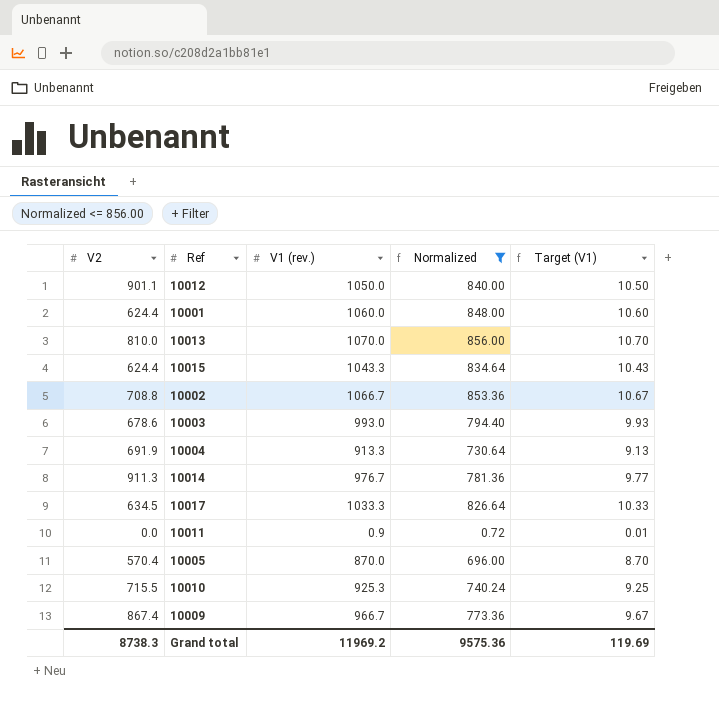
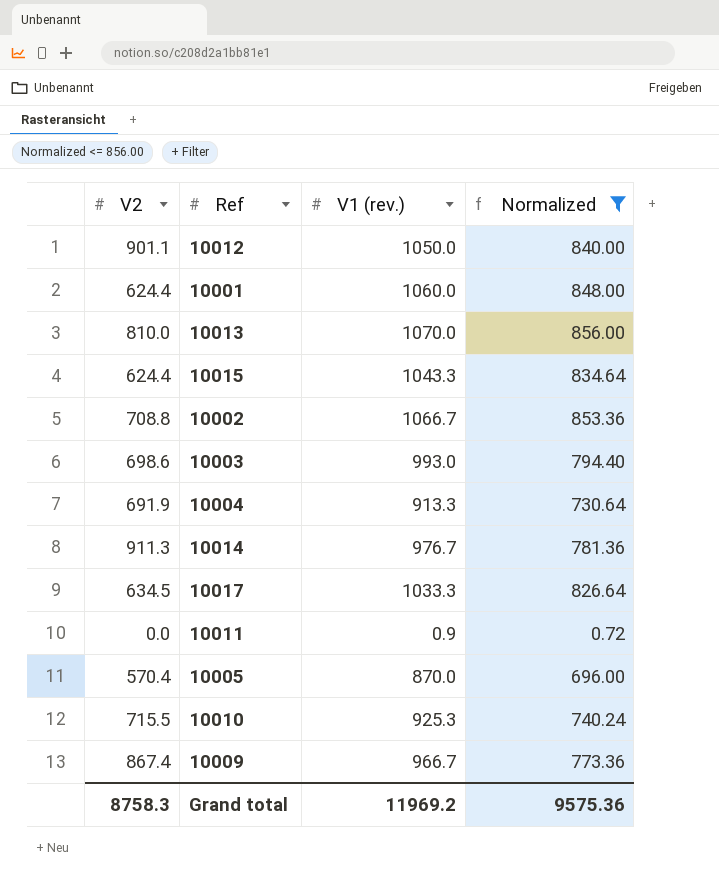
column Target (V1) | formula: [V1 (rev.)] * 0.01 -> none
10003 | V2: 678.6 -> 698.6
Grand total | V2: 8738.3 -> 8758.3

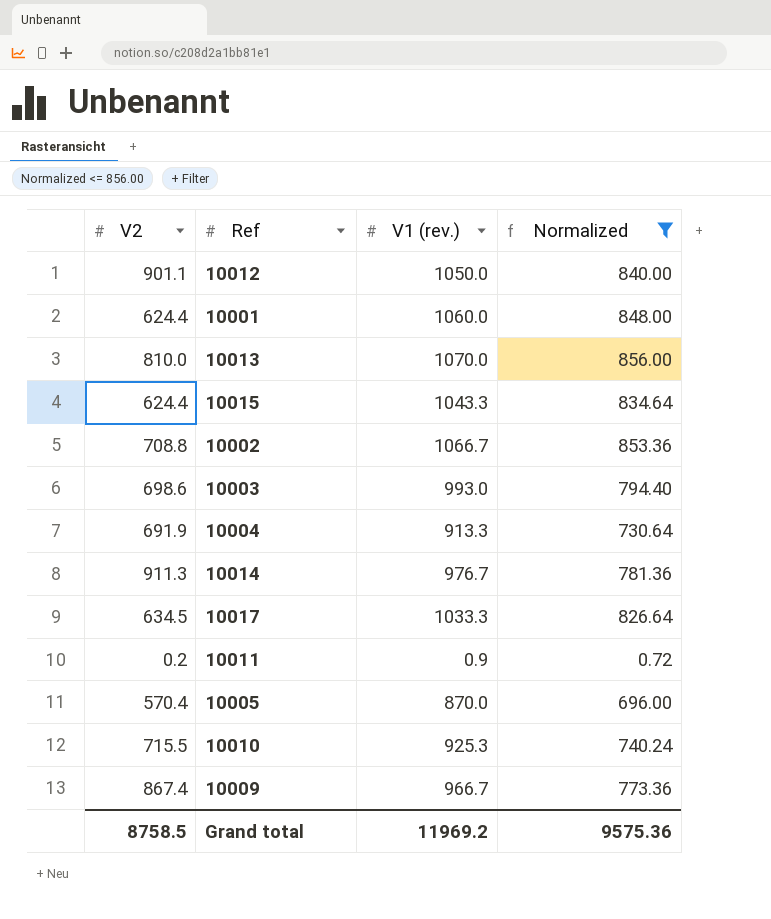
10011 | V2: 0.0 -> 0.2
Grand total | V2: 8758.3 -> 8758.5

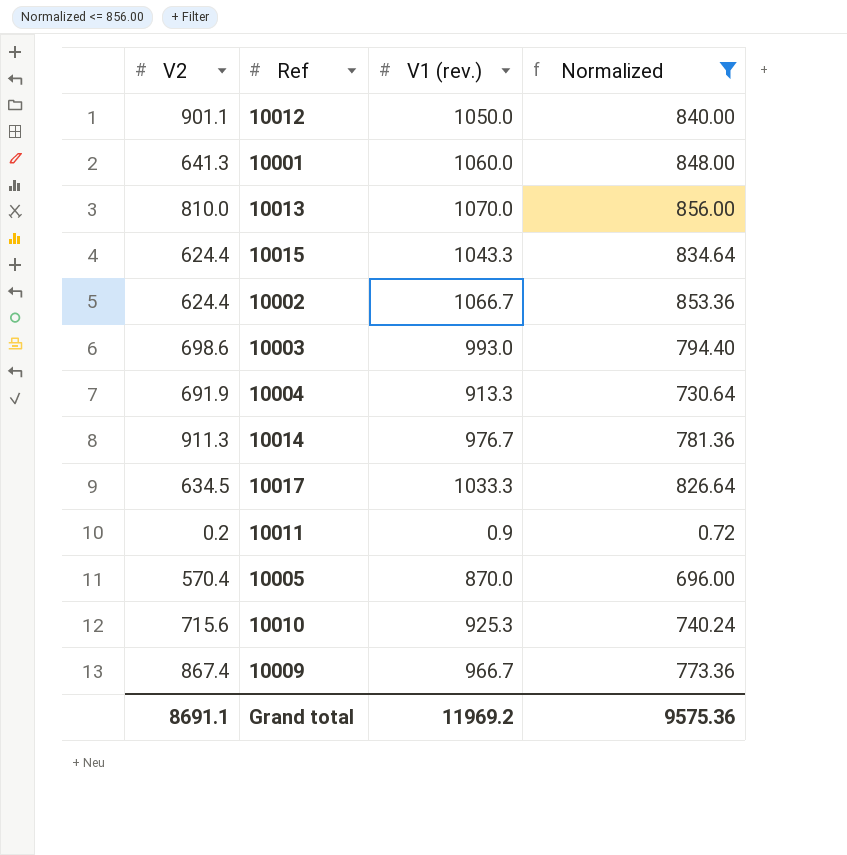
10001 | V2: 624.4 -> 641.3
10002 | V2: 708.8 -> 624.4
10010 | V2: 715.5 -> 715.6
Grand total | V2: 8758.5 -> 8691.1

